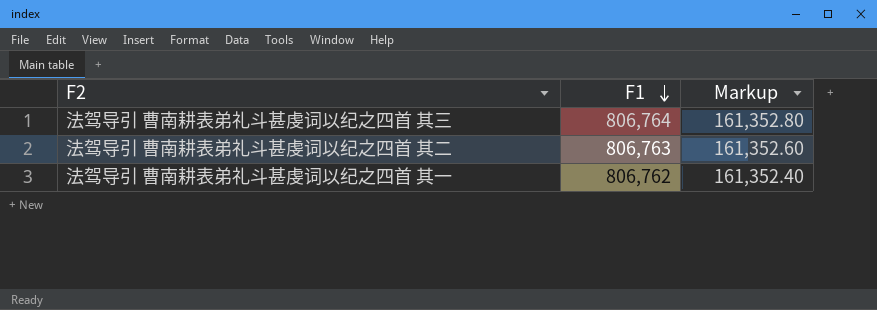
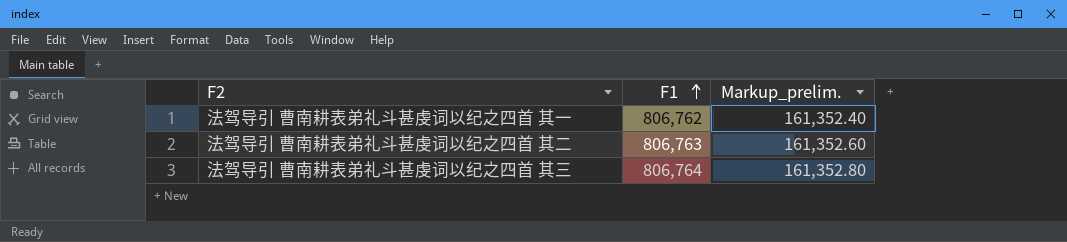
row order: F1 descending -> F1 ascending
column name: Markup -> Markup_prelim.

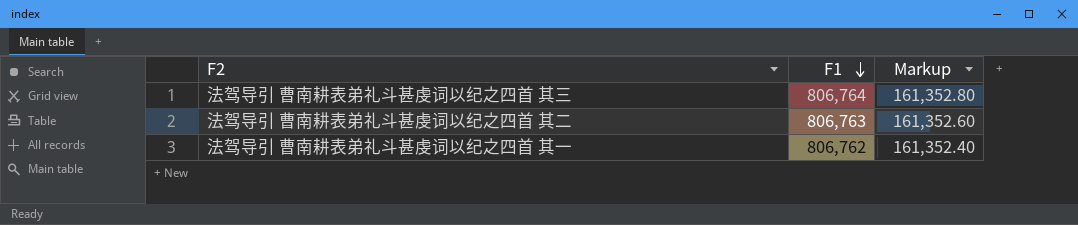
row order: F1 ascending -> F1 descending
column name: Markup_prelim. -> Markup

